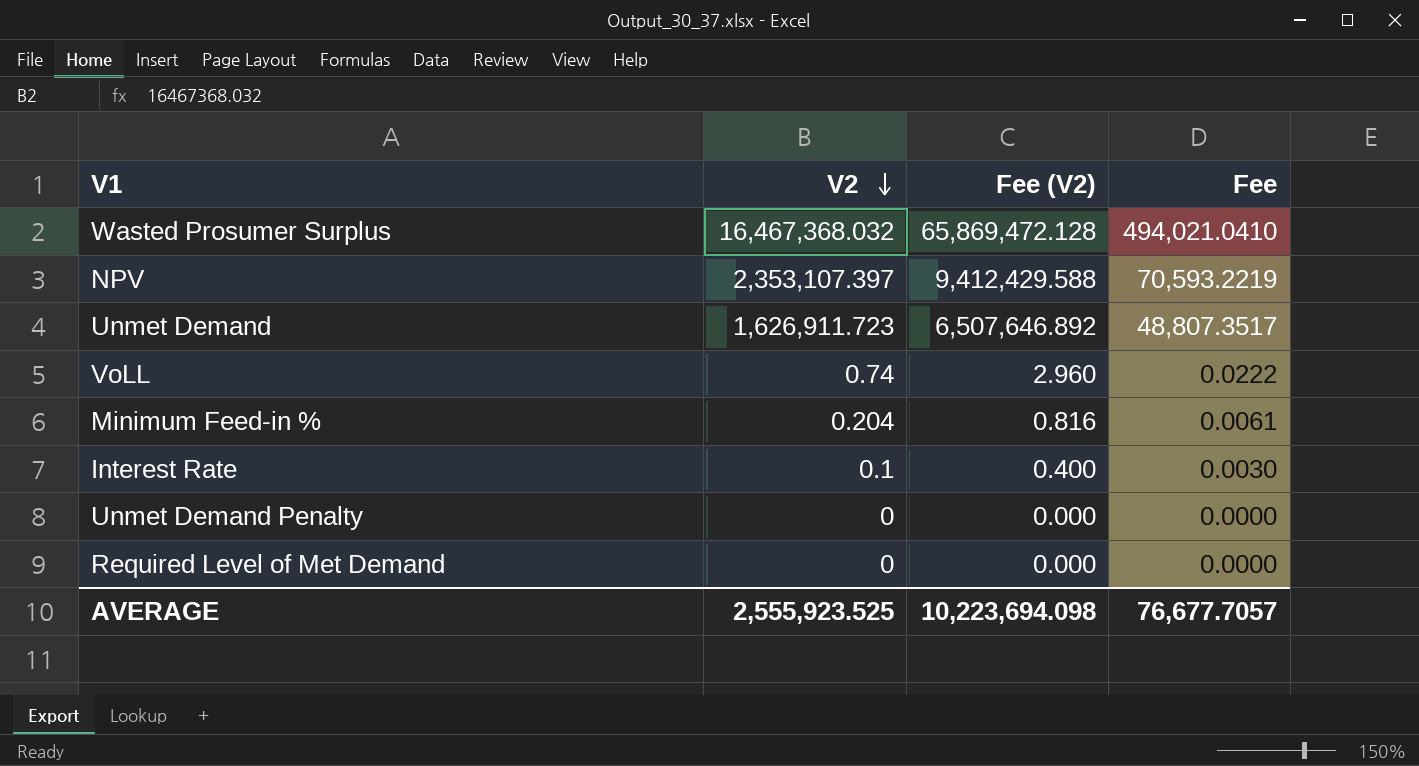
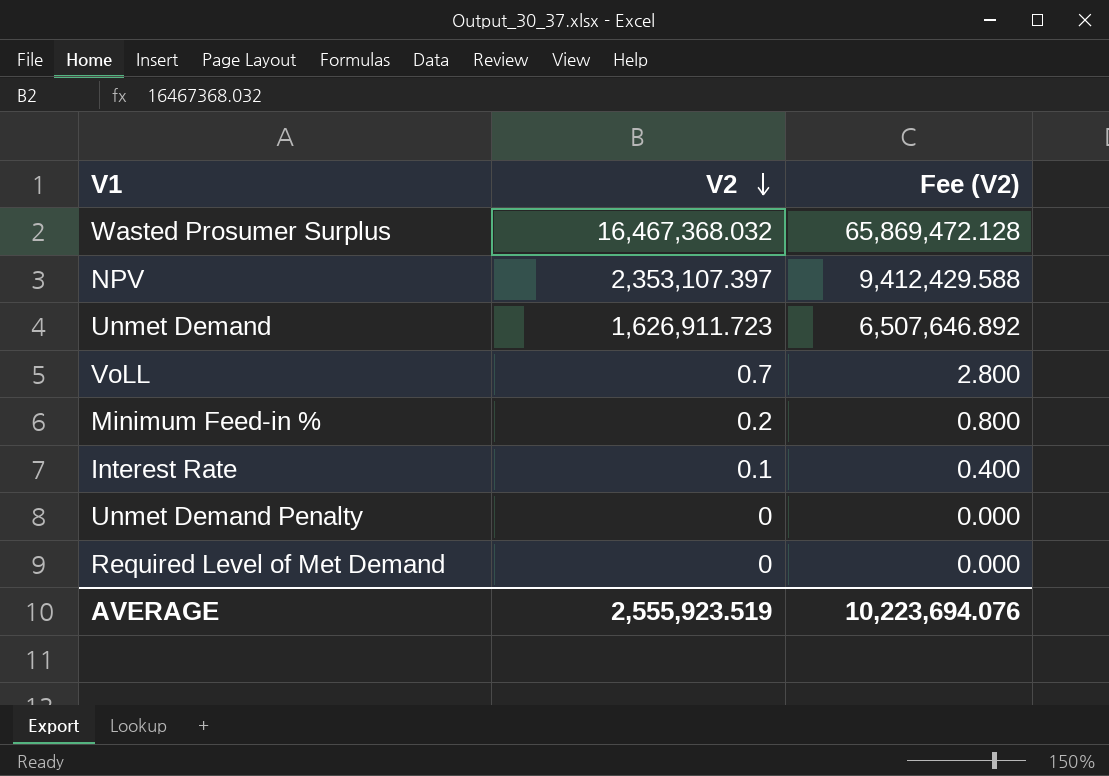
column Fee | formula: [V2] * 0.03 -> none
VoLL | V2: 0.74 -> 0.7
VoLL | Fee (V2): 2.960 -> 2.800
Minimum Feed-in % | V2: 0.204 -> 0.2
Minimum Feed-in % | Fee (V2): 0.816 -> 0.800
AVERAGE | V2: 2,555,923.525 -> 2,555,923.519
AVERAGE | Fee (V2): 10,223,694.098 -> 10,223,694.076

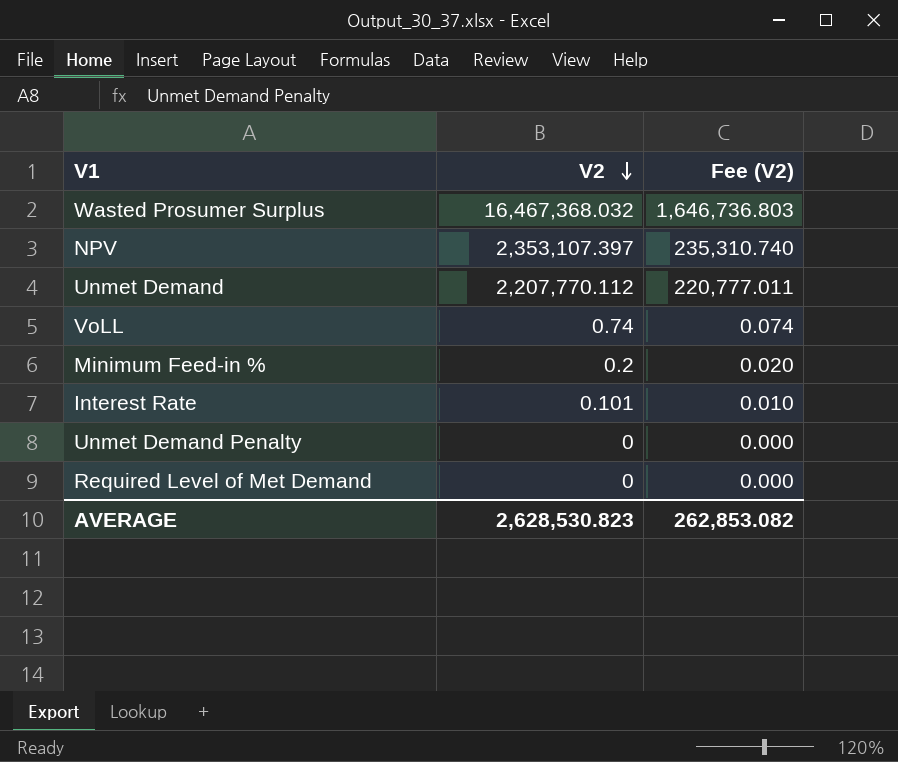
column Fee (V2) | formula: [V2] * 4 -> [V2] * 0.1
Unmet Demand | V2: 1,626,911.723 -> 2,207,770.112
VoLL | V2: 0.7 -> 0.74
Interest Rate | V2: 0.1 -> 0.101
AVERAGE | V2: 2,555,923.519 -> 2,628,530.823
AVERAGE | Fee (V2): 10,223,694.076 -> 262,853.082

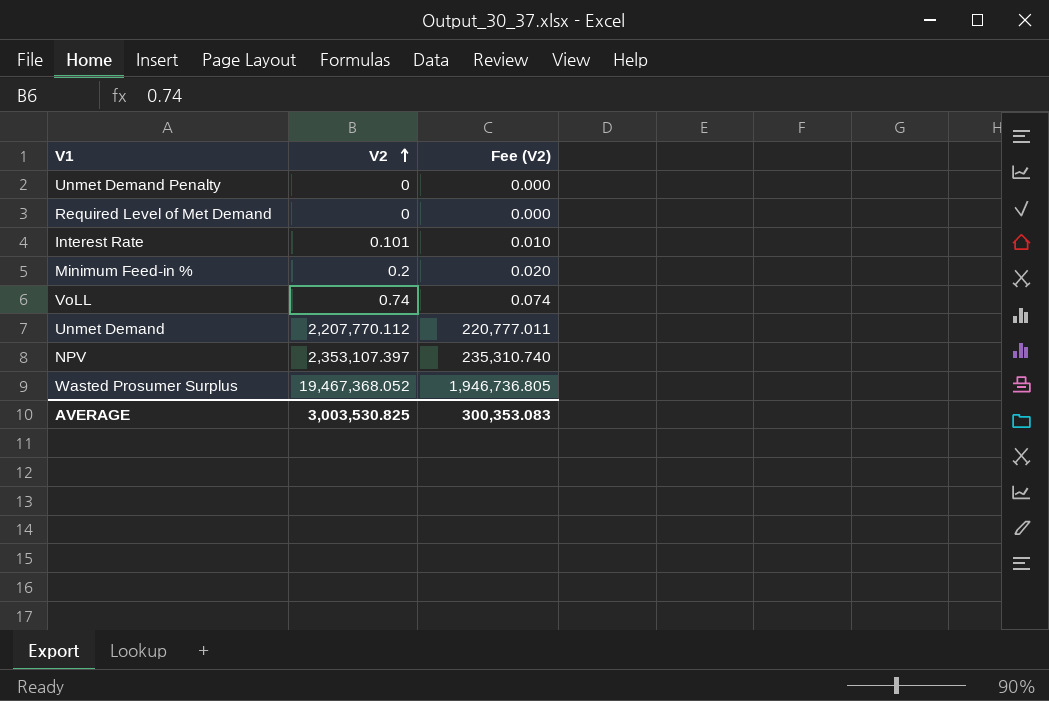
row order: V2 descending -> V2 ascending
Wasted Prosumer Surplus | V2: 16,467,368.032 -> 19,467,368.052
Wasted Prosumer Surplus | Fee (V2): 1,646,736.803 -> 1,946,736.805
AVERAGE | V2: 2,628,530.823 -> 3,003,530.825
AVERAGE | Fee (V2): 262,853.082 -> 300,353.083

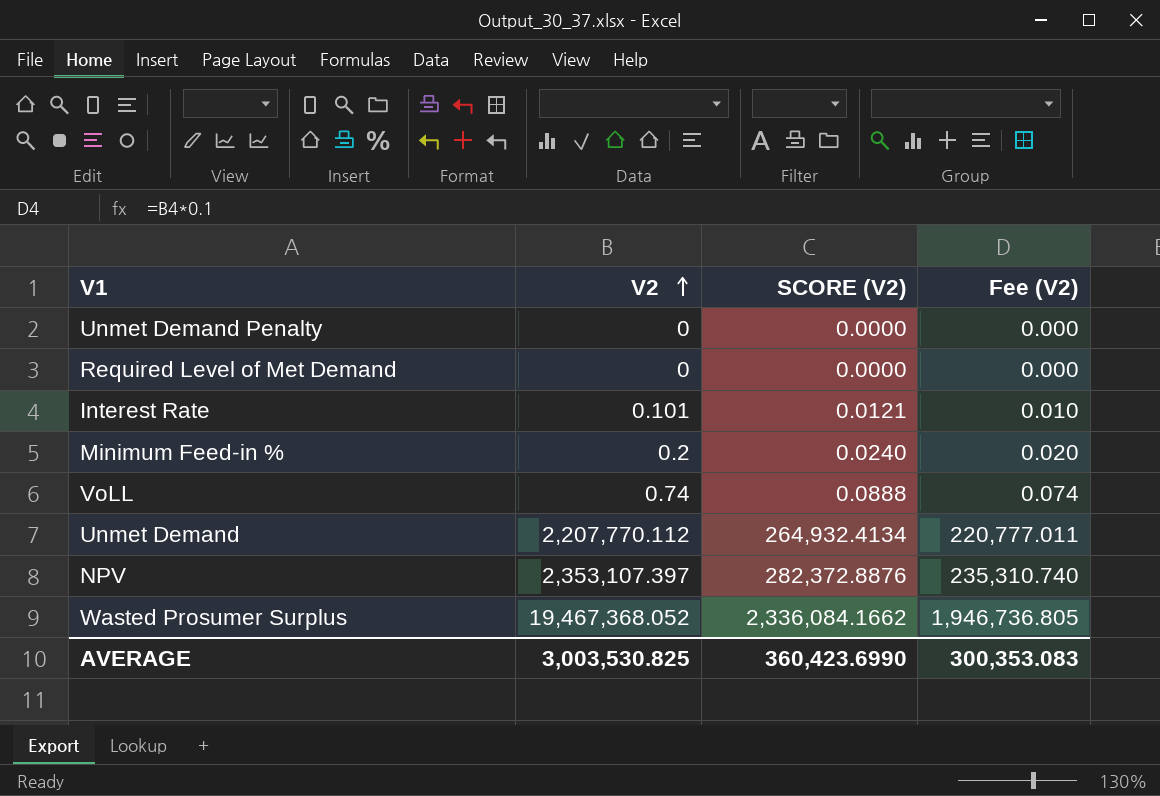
column SCORE (V2) | formula: none -> [V2] * 0.12

